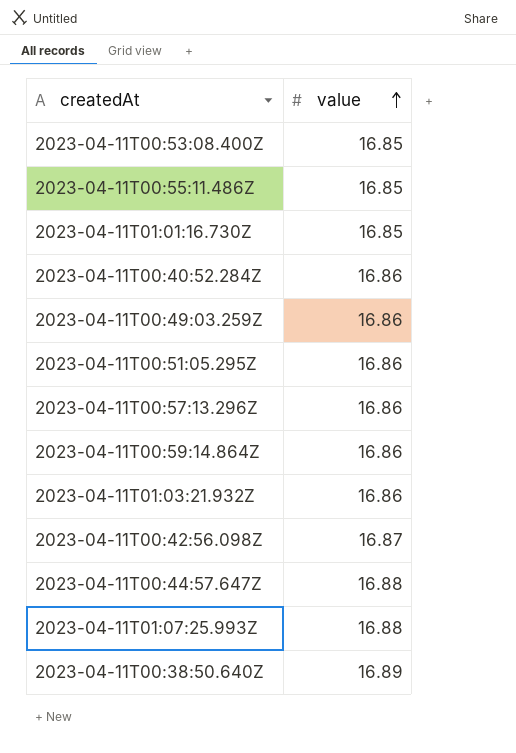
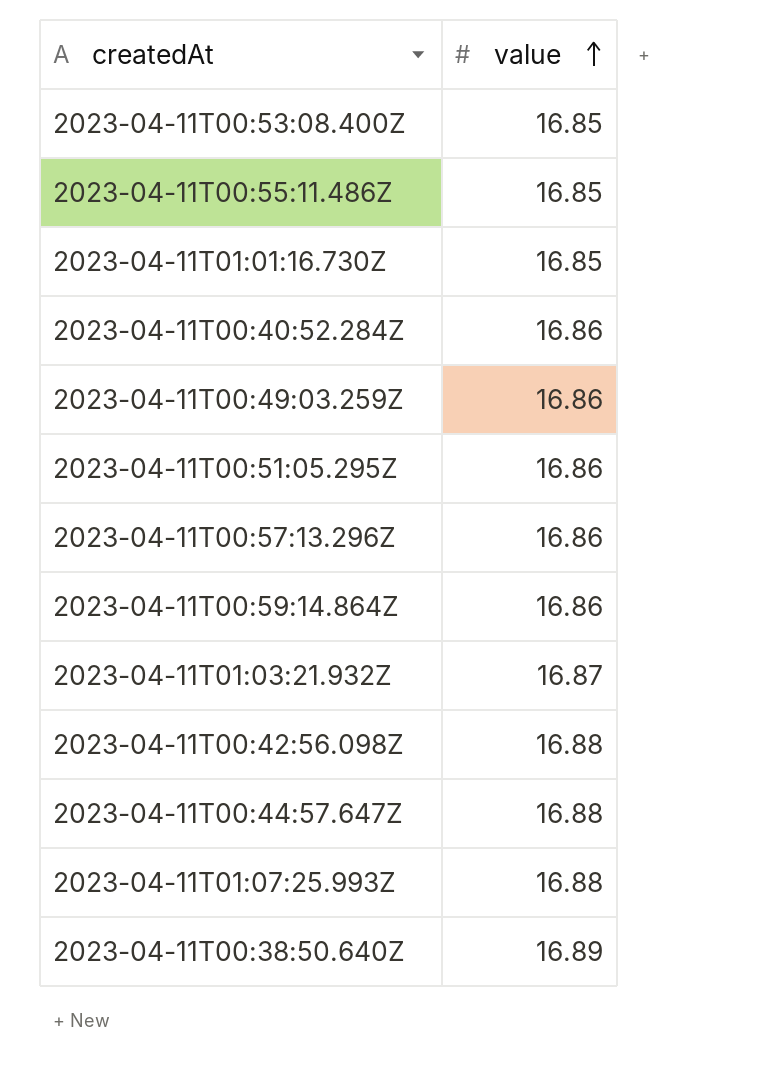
2023-04-11T01:03:21.932Z | value: 16.86 -> 16.87
2023-04-11T00:42:56.098Z | value: 16.87 -> 16.88

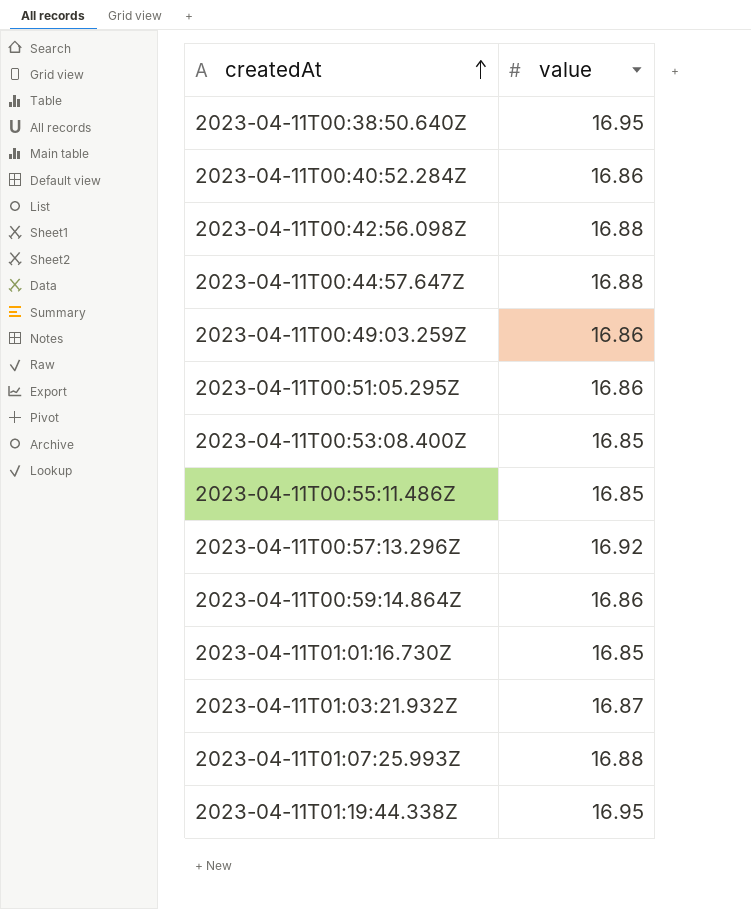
row order: value ascending -> createdAt ascending
2023-04-11T00:38:50.640Z | value: 16.89 -> 16.95
2023-04-11T00:57:13.296Z | value: 16.86 -> 16.92
row 2023-04-11T01:19:44.338Z: none -> 16.95

